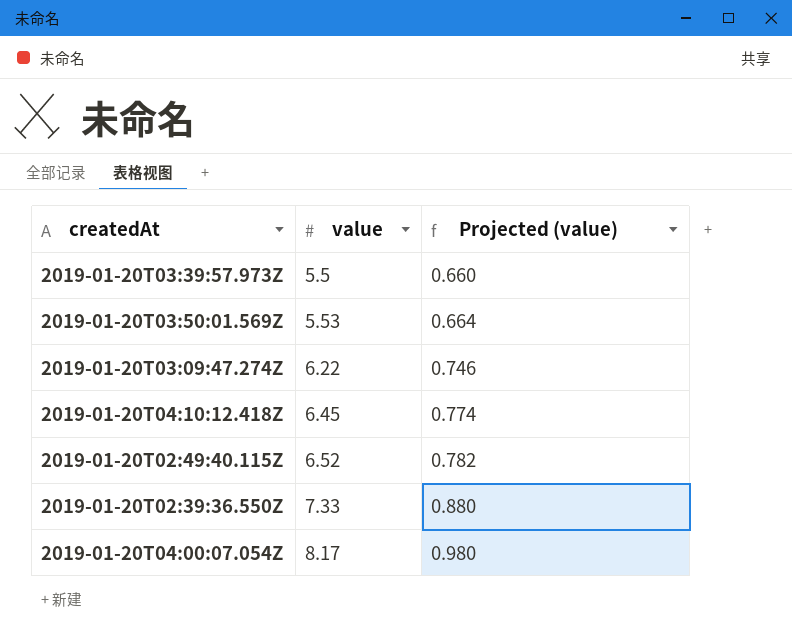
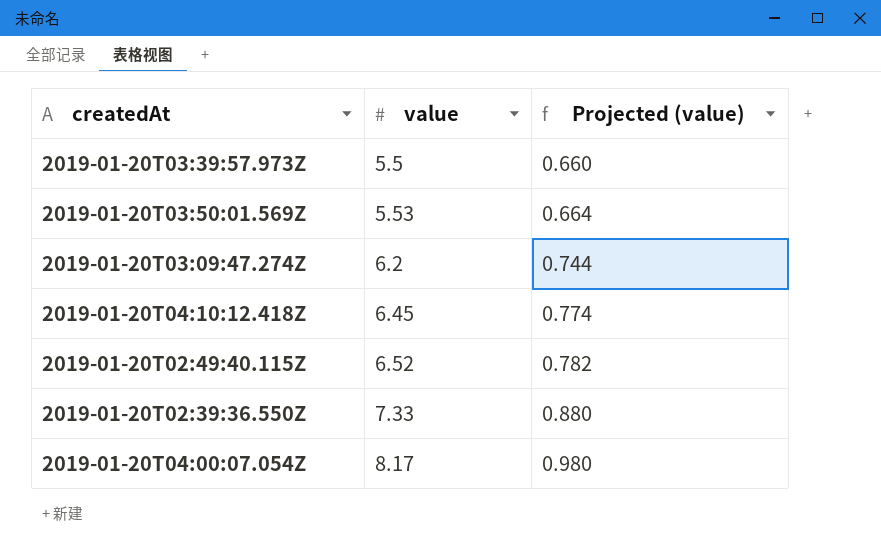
2019-01-20T03:09:47.274Z | value: 6.22 -> 6.2
2019-01-20T03:09:47.274Z | Projected (value): 0.746 -> 0.744

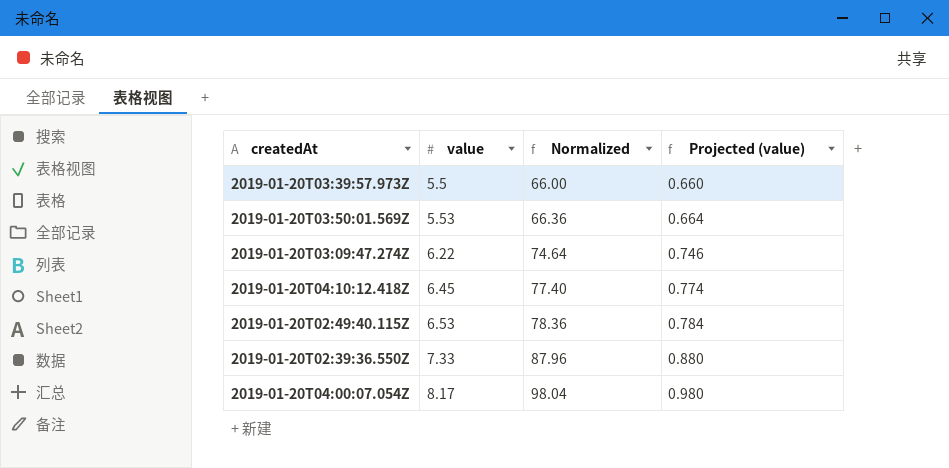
column Normalized | formula: none -> [value] * 12
2019-01-20T03:09:47.274Z | value: 6.2 -> 6.22
2019-01-20T03:09:47.274Z | Projected (value): 0.744 -> 0.746
2019-01-20T02:49:40.115Z | value: 6.52 -> 6.53
2019-01-20T02:49:40.115Z | Projected (value): 0.782 -> 0.784

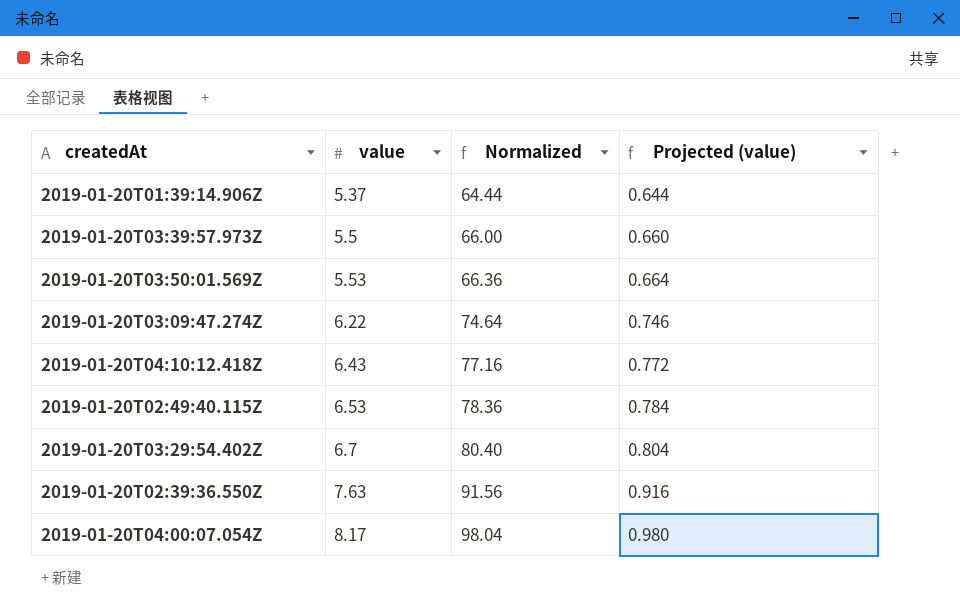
row 2019-01-20T01:39:14.906Z: none -> 5.37 | 64.44 | 0.644
2019-01-20T04:10:12.418Z | value: 6.45 -> 6.43
2019-01-20T04:10:12.418Z | Normalized: 77.40 -> 77.16
2019-01-20T04:10:12.418Z | Projected (value): 0.774 -> 0.772
row 2019-01-20T03:29:54.402Z: none -> 6.7 | 80.40 | 0.804
2019-01-20T02:39:36.550Z | value: 7.33 -> 7.63
2019-01-20T02:39:36.550Z | Normalized: 87.96 -> 91.56
2019-01-20T02:39:36.550Z | Projected (value): 0.880 -> 0.916

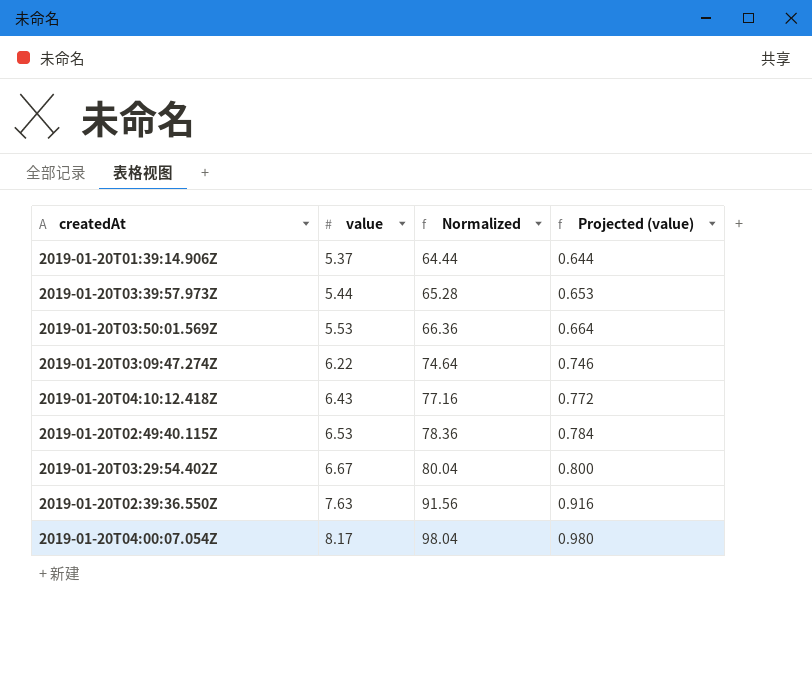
2019-01-20T03:39:57.973Z | value: 5.5 -> 5.44
2019-01-20T03:39:57.973Z | Normalized: 66.00 -> 65.28
2019-01-20T03:39:57.973Z | Projected (value): 0.660 -> 0.653
2019-01-20T03:29:54.402Z | value: 6.7 -> 6.67
2019-01-20T03:29:54.402Z | Normalized: 80.40 -> 80.04
2019-01-20T03:29:54.402Z | Projected (value): 0.804 -> 0.800

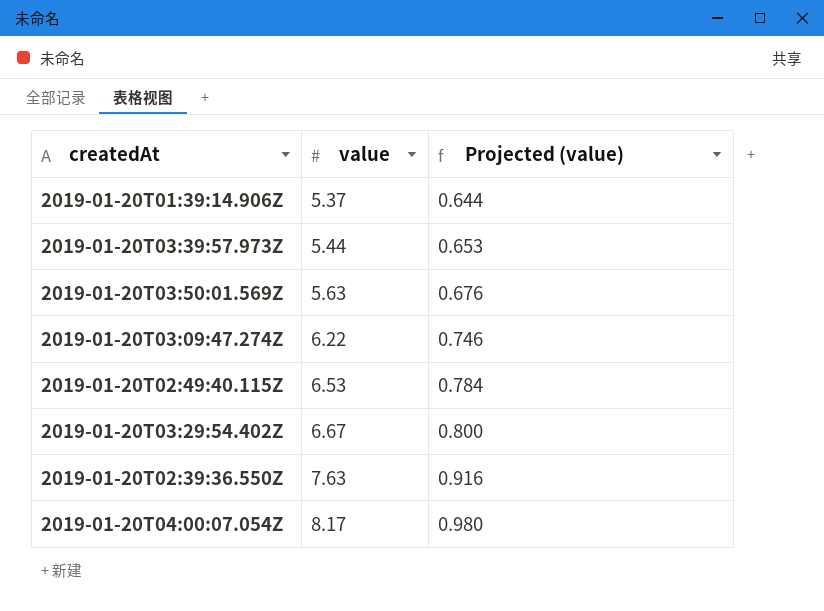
column Normalized | formula: [value] * 12 -> none
row 2019-01-20T04:10:12.418Z: 6.43 | 77.16 | 0.772 -> none
2019-01-20T03:50:01.569Z | value: 5.53 -> 5.63
2019-01-20T03:50:01.569Z | Projected (value): 0.664 -> 0.676

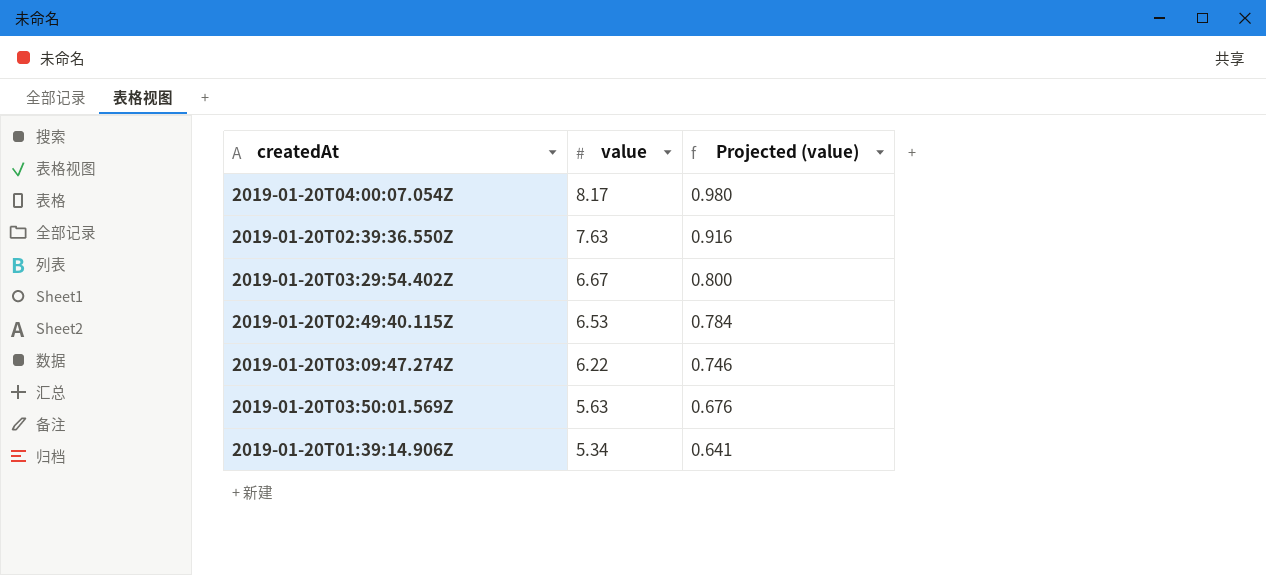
row order: value ascending -> value descending
row 2019-01-20T03:39:57.973Z: 5.44 | 0.653 -> none
2019-01-20T01:39:14.906Z | value: 5.37 -> 5.34
2019-01-20T01:39:14.906Z | Projected (value): 0.644 -> 0.641

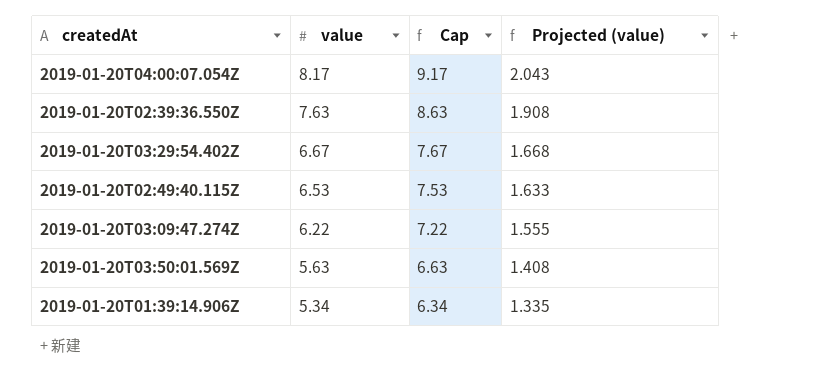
column Cap | formula: none -> [value] + 1
column Projected (value) | formula: [value] * 0.12 -> [value] * 0.25

